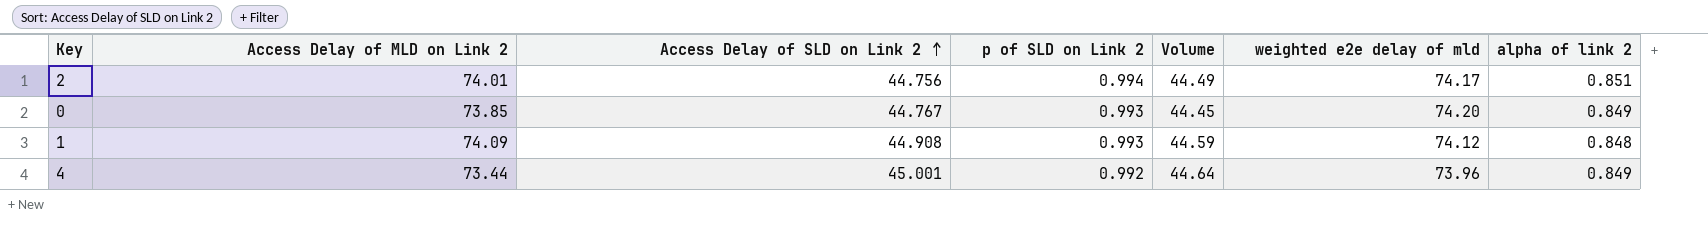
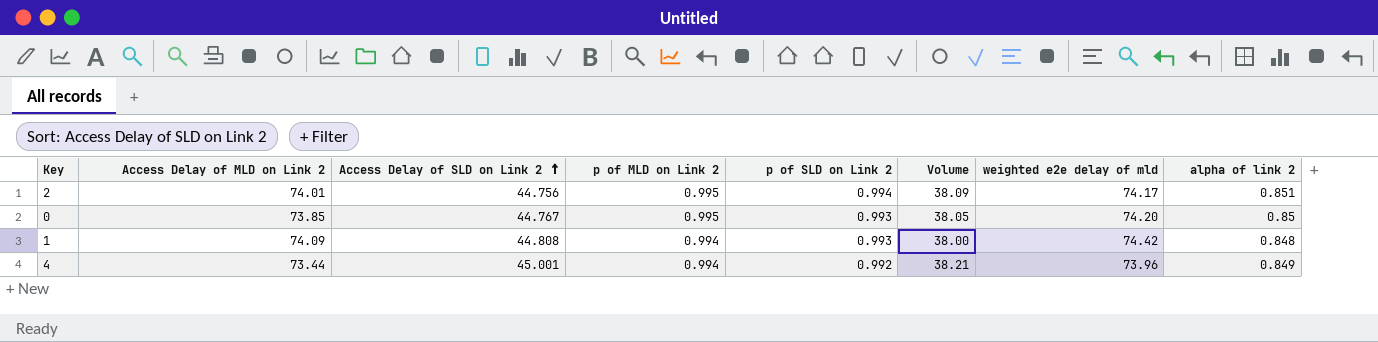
column p of MLD on Link 2 | position: none -> 4
column Volume | formula: [Access Delay of SLD on Link 2] * [p of SLD on Link 2] -> [Access Delay of SLD on Link 2] * [alpha of link 2]
0 | alpha of link 2: 0.849 -> 0.85
1 | Access Delay of SLD on Link 2: 44.908 -> 44.808
1 | weighted e2e delay of mld: 74.12 -> 74.42

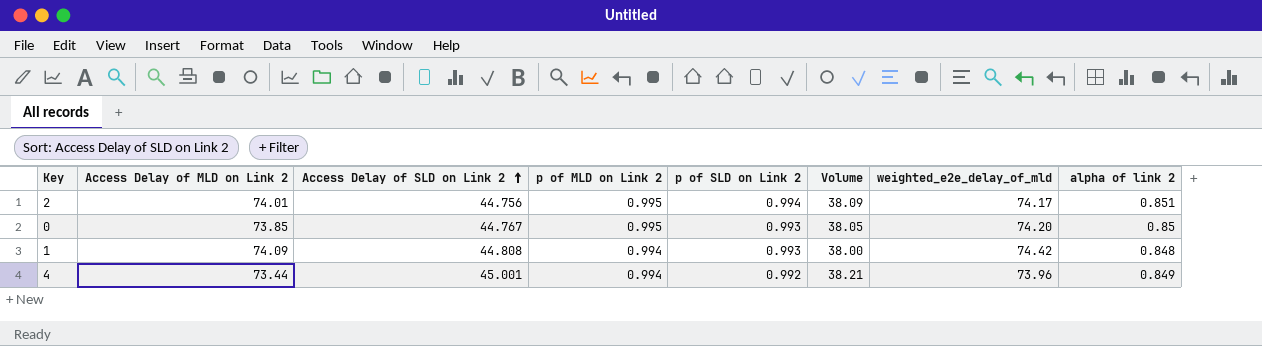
column name: weighted e2e delay of mld -> weighted_e2e_delay_of_mld

